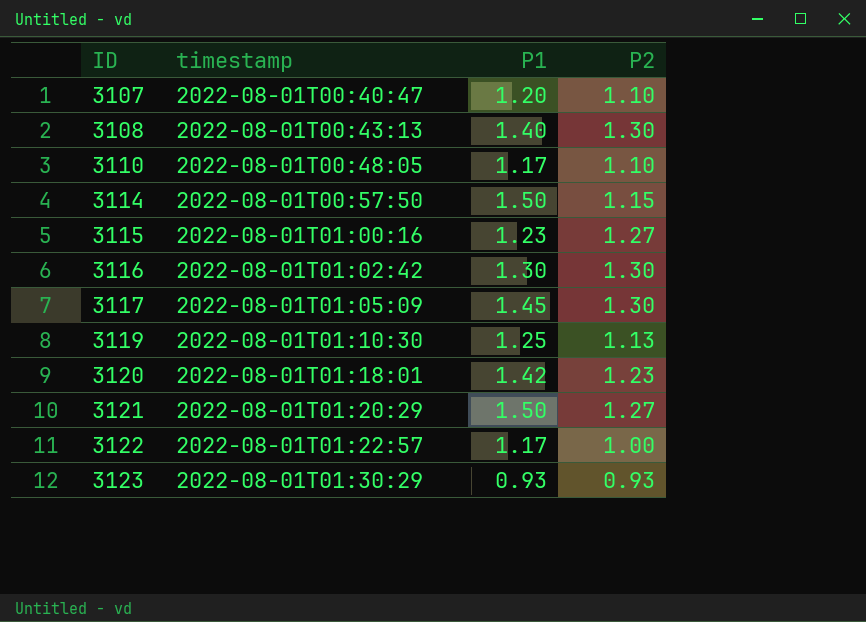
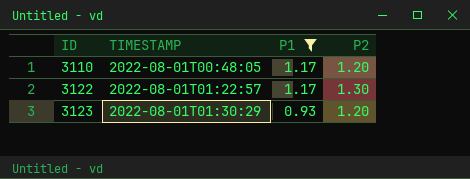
filter: none -> P1 <= 1.17
column name: timestamp -> TIMESTAMP
3110 | P2: 1.10 -> 1.20
3122 | P2: 1.00 -> 1.30
3123 | P2: 0.93 -> 1.20

